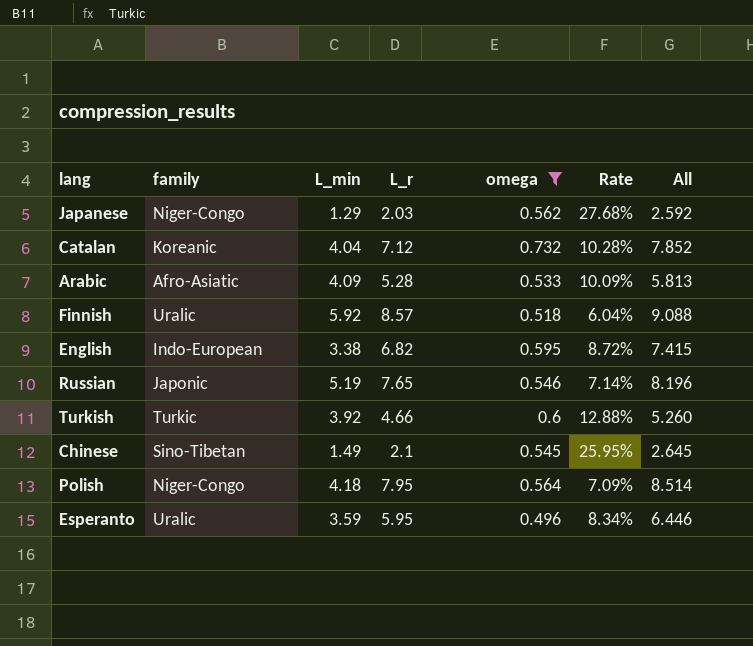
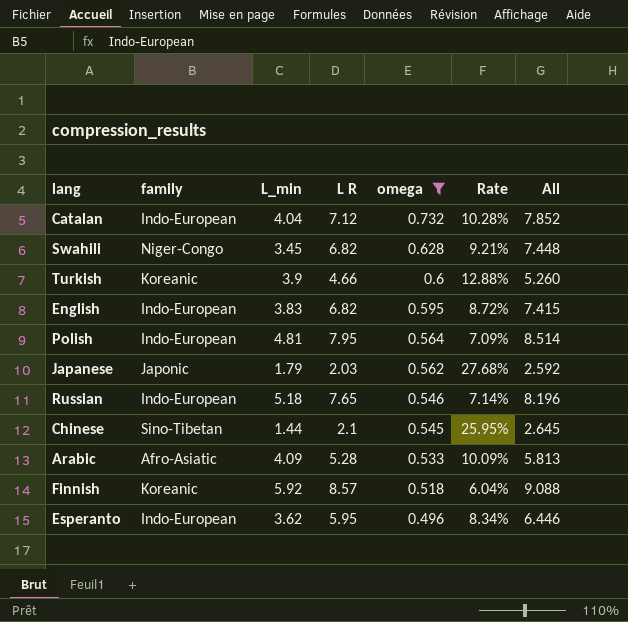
row order: none -> omega descending
column name: L_r -> L R
Catalan | family: Koreanic -> Indo-European
row Swahili: none -> Niger-Congo | 3.45 | 6.82 | 0.628 | 9.21% | 7.448
Turkish | family: Turkic -> Koreanic
Turkish | L_min: 3.92 -> 3.9
English | L_min: 3.38 -> 3.83
Polish | family: Niger-Congo -> Indo-European
Polish | L_min: 4.18 -> 4.81
Japanese | family: Niger-Congo -> Japonic
Japanese | L_min: 1.29 -> 1.79
Russian | family: Japonic -> Indo-European
Russian | L_min: 5.19 -> 5.18
Chinese | L_min: 1.49 -> 1.44
Finnish | family: Uralic -> Koreanic
Esperanto | family: Uralic -> Indo-European
Esperanto | L_min: 3.59 -> 3.62

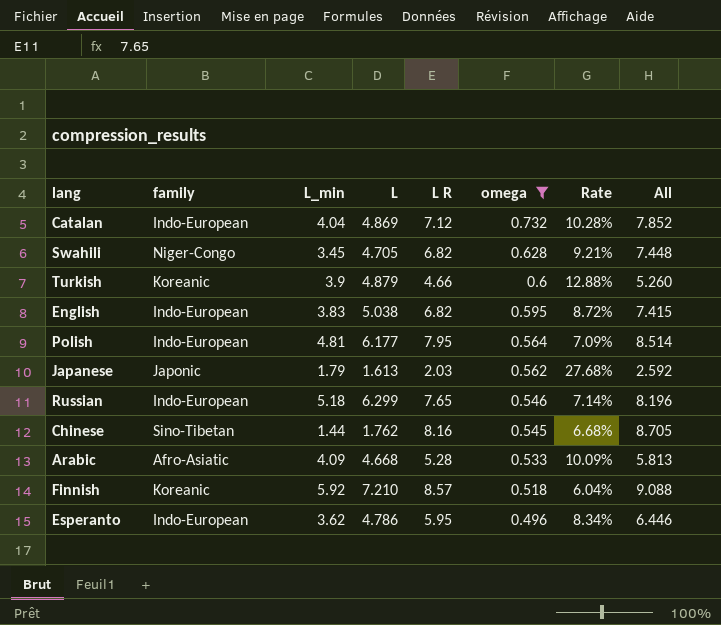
column L | position: none -> 4
Chinese | L R: 2.1 -> 8.16
Chinese | Rate: 25.95% -> 6.68%
Chinese | All: 2.645 -> 8.705

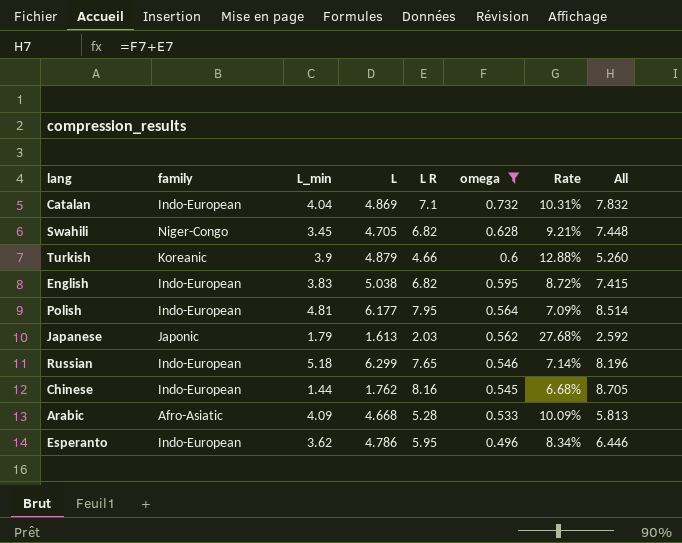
row Finnish: Koreanic | 5.92 | 7.210 | 8.57 | 0.518 | 6.04% | 9.088 -> none
Catalan | L R: 7.12 -> 7.1
Catalan | Rate: 10.28% -> 10.31%
Catalan | All: 7.852 -> 7.832
Chinese | family: Sino-Tibetan -> Indo-European

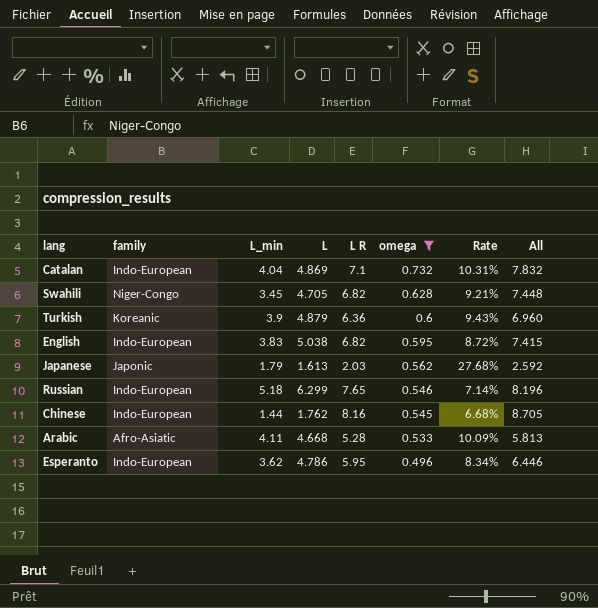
row Polish: Indo-European | 4.81 | 6.177 | 7.95 | 0.564 | 7.09% | 8.514 -> none
Turkish | L R: 4.66 -> 6.36
Turkish | Rate: 12.88% -> 9.43%
Turkish | All: 5.260 -> 6.960
Arabic | L_min: 4.09 -> 4.11

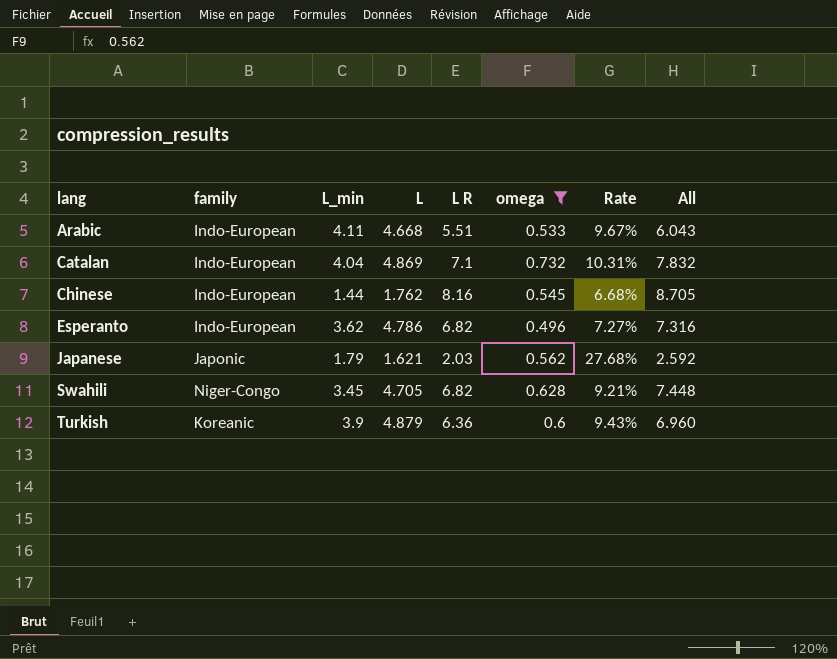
row order: omega descending -> lang ascending
row English: Indo-European | 3.83 | 5.038 | 6.82 | 0.595 | 8.72% | 7.415 -> none
row Russian: Indo-European | 5.18 | 6.299 | 7.65 | 0.546 | 7.14% | 8.196 -> none
Arabic | family: Afro-Asiatic -> Indo-European
Arabic | L R: 5.28 -> 5.51
Arabic | Rate: 10.09% -> 9.67%
Arabic | All: 5.813 -> 6.043
Esperanto | L R: 5.95 -> 6.82
Esperanto | Rate: 8.34% -> 7.27%
Esperanto | All: 6.446 -> 7.316
Japanese | L: 1.613 -> 1.621

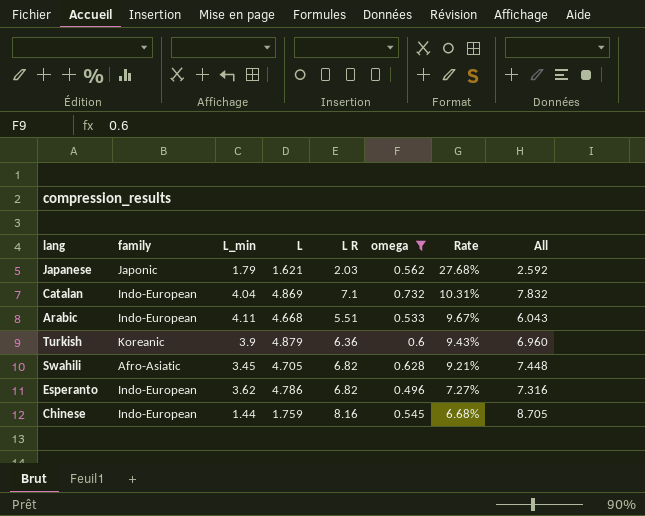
row order: lang ascending -> Rate descending
Swahili | family: Niger-Congo -> Afro-Asiatic
Chinese | L: 1.762 -> 1.759

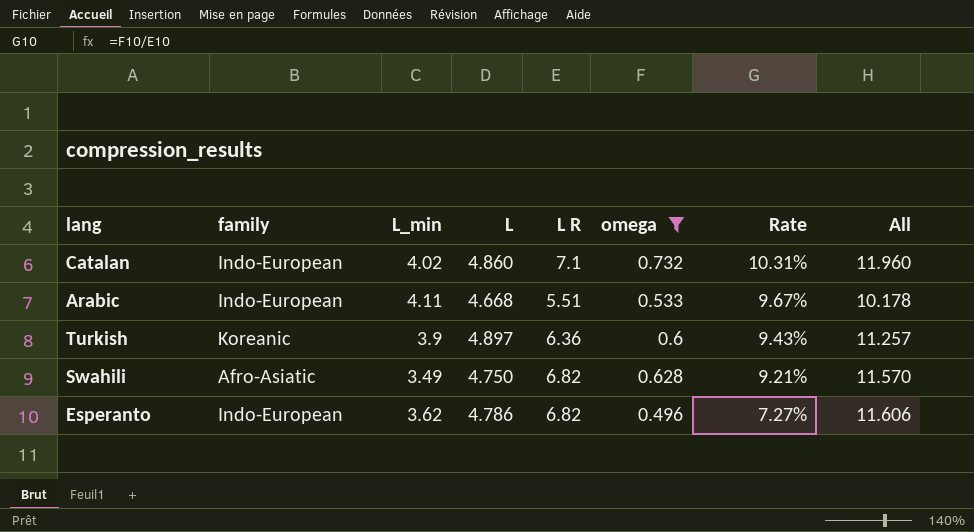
column All | formula: [L R] + [omega] -> [L] + [L R]
row Japanese: Japonic | 1.79 | 1.621 | 2.03 | 0.562 | 27.68% | 2.592 -> none
row Chinese: Indo-European | 1.44 | 1.759 | 8.16 | 0.545 | 6.68% | 8.705 -> none
Catalan | L_min: 4.04 -> 4.02
Catalan | L: 4.869 -> 4.860
Turkish | L: 4.879 -> 4.897
Swahili | L_min: 3.45 -> 3.49
Swahili | L: 4.705 -> 4.750

